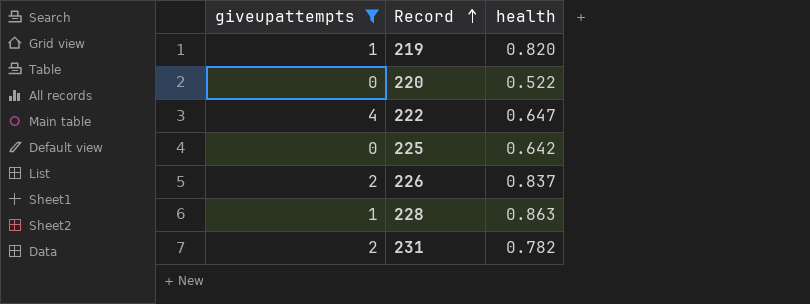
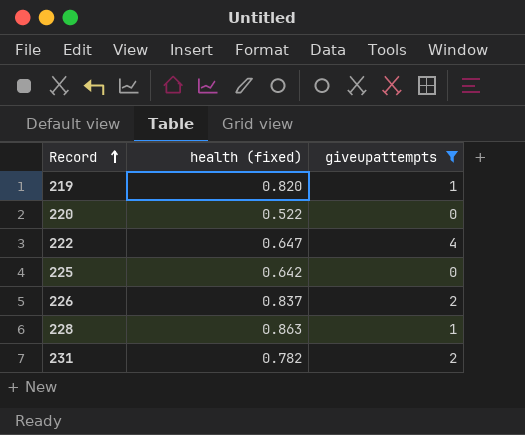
column name: health -> health (fixed)
column giveupattempts | position: 1 -> 3

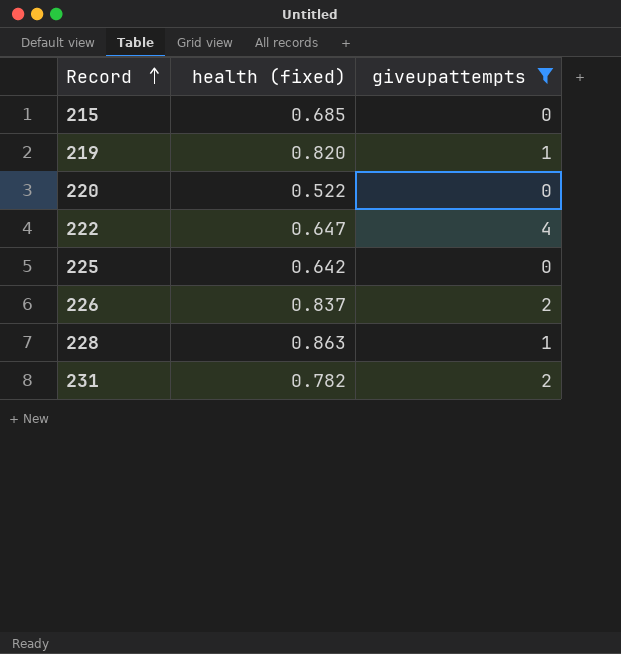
row 215: none -> 0.685 | 0

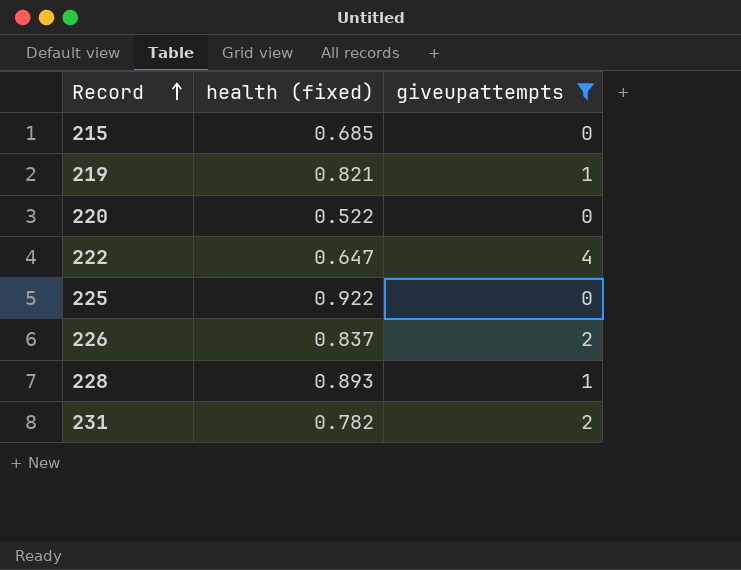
219 | health (fixed): 0.820 -> 0.821
225 | health (fixed): 0.642 -> 0.922
228 | health (fixed): 0.863 -> 0.893

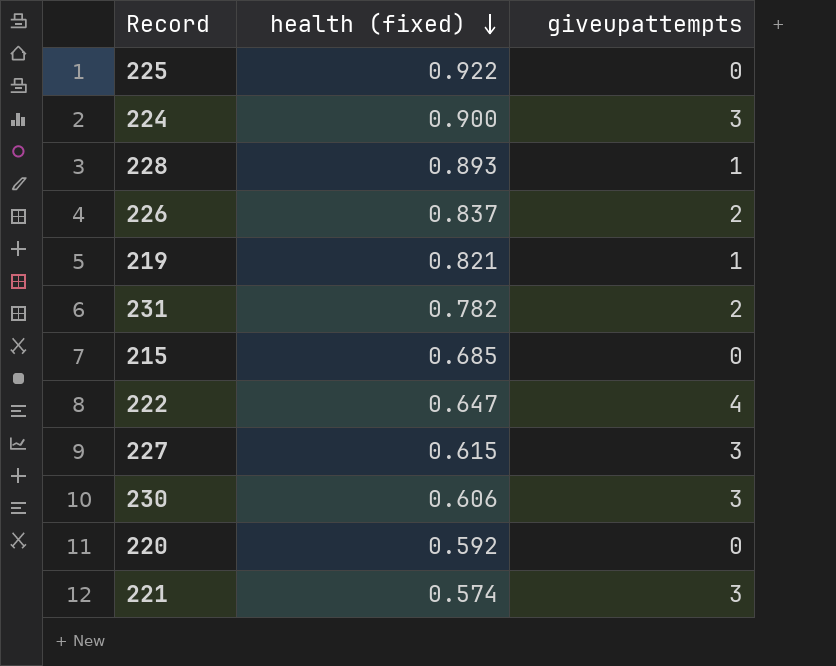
filter: giveupattempts != 3 -> none
row order: Record ascending -> health (fixed) descending
220 | health (fixed): 0.522 -> 0.592

